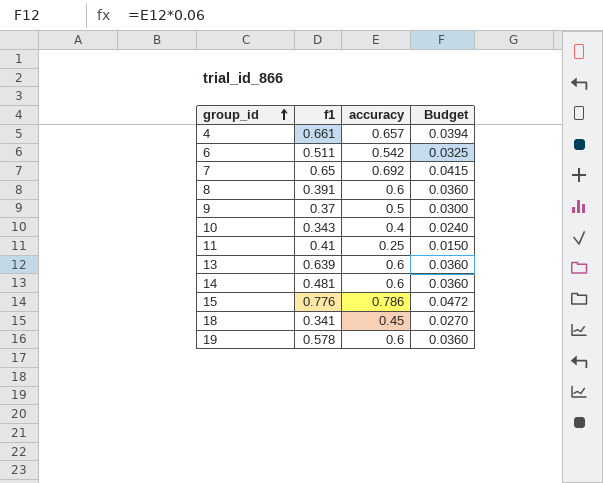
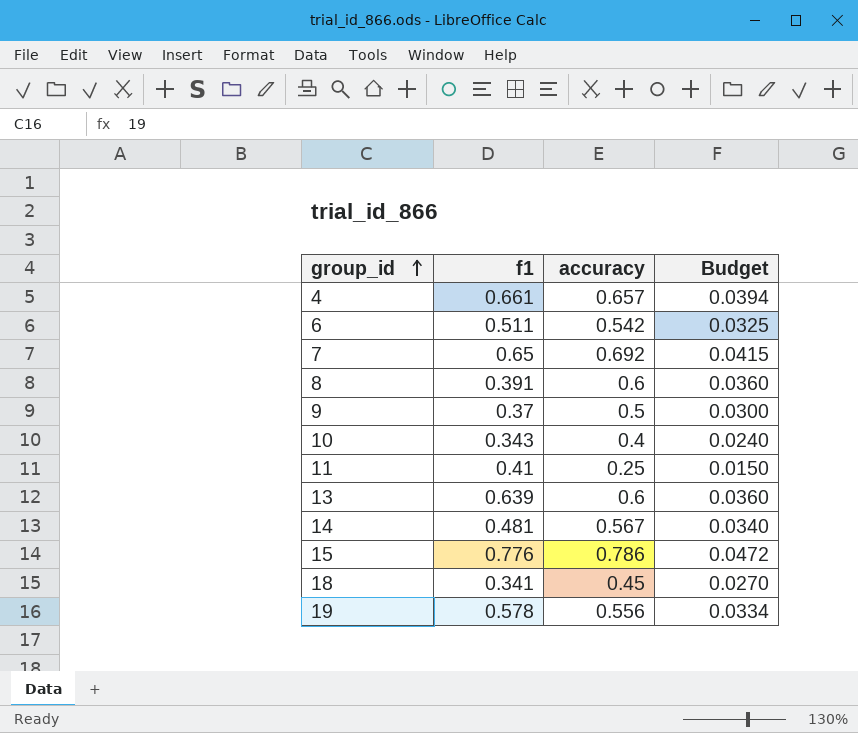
14 | accuracy: 0.6 -> 0.567
14 | Budget: 0.0360 -> 0.0340
19 | accuracy: 0.6 -> 0.556
19 | Budget: 0.0360 -> 0.0334

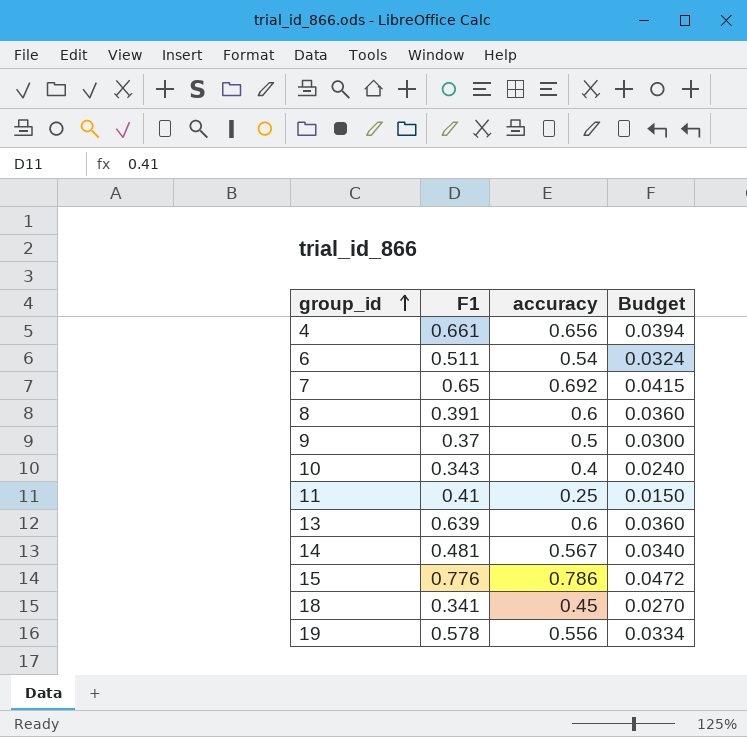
column name: f1 -> F1
4 | accuracy: 0.657 -> 0.656
6 | accuracy: 0.542 -> 0.54
6 | Budget: 0.0325 -> 0.0324

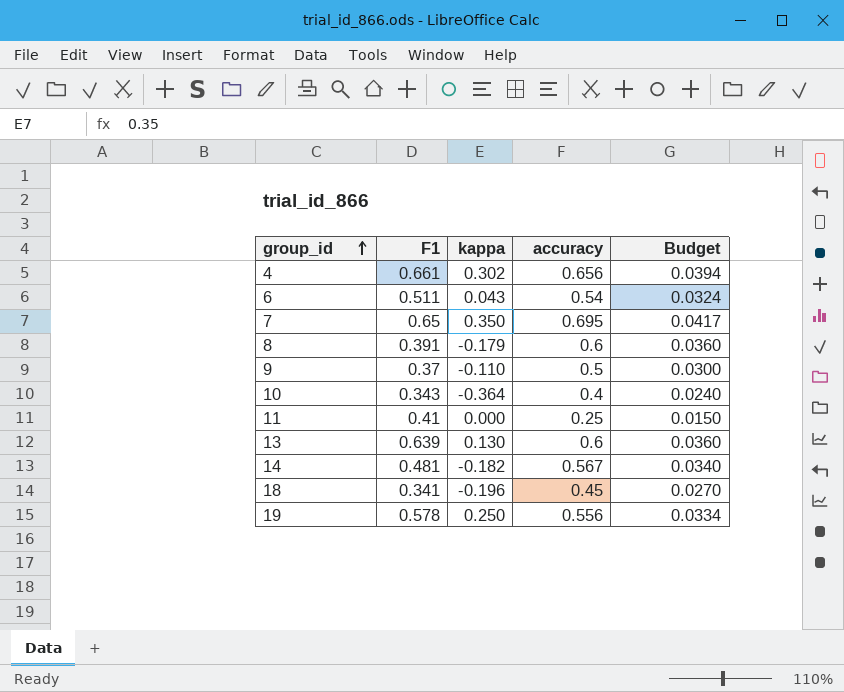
column kappa | position: none -> 3
row 15: 0.776 | 0.786 | 0.0472 -> none
7 | accuracy: 0.692 -> 0.695
7 | Budget: 0.0415 -> 0.0417

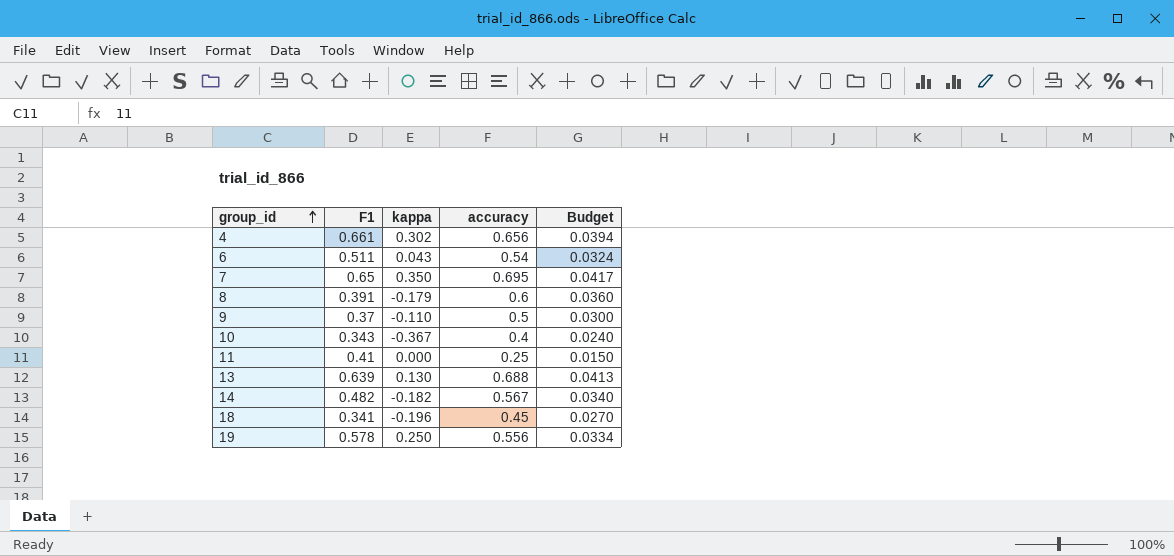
10 | kappa: -0.364 -> -0.367
13 | accuracy: 0.6 -> 0.688
13 | Budget: 0.0360 -> 0.0413
14 | F1: 0.481 -> 0.482

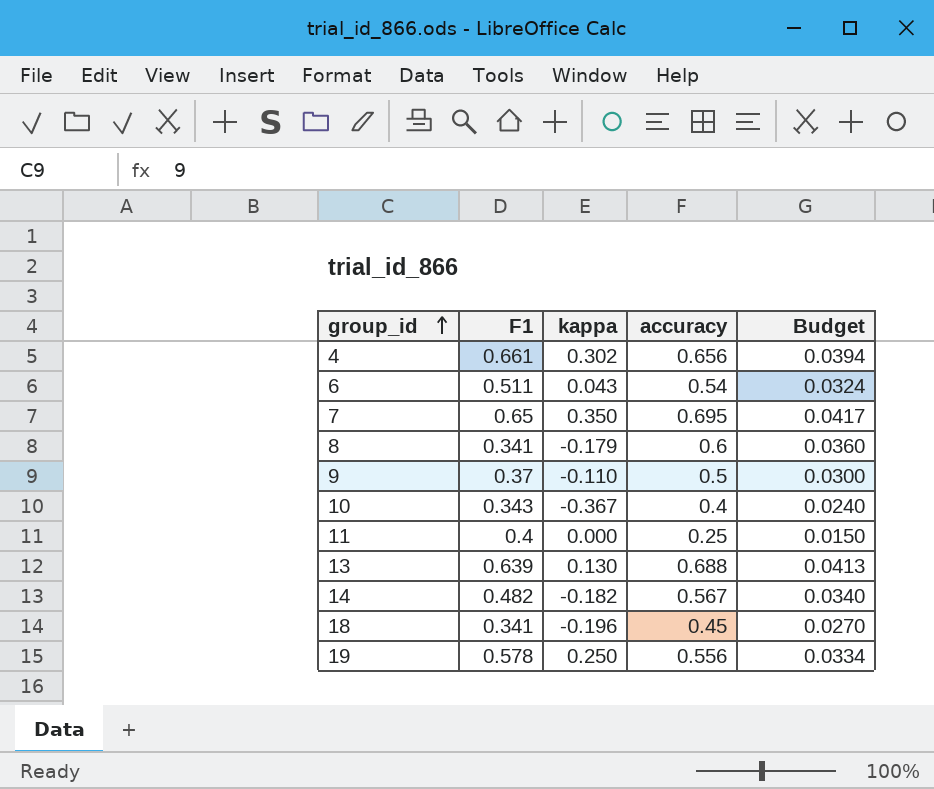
8 | F1: 0.391 -> 0.341
11 | F1: 0.41 -> 0.4

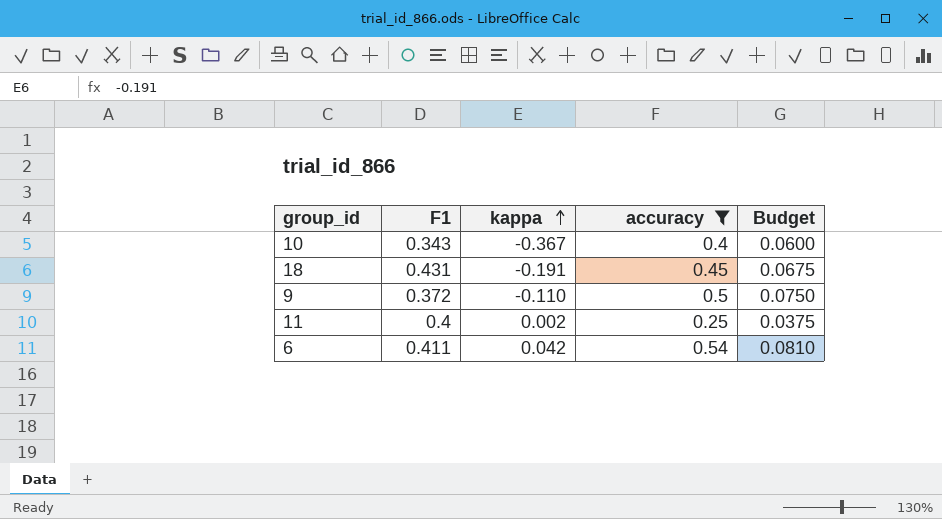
filter: none -> accuracy <= 0.54
row order: group_id ascending -> kappa ascending
column Budget | formula: [accuracy] * 0.06 -> [accuracy] * 0.15
18 | F1: 0.341 -> 0.431
18 | kappa: -0.196 -> -0.191
9 | F1: 0.37 -> 0.372
11 | kappa: 0.000 -> 0.002
6 | F1: 0.511 -> 0.411
6 | kappa: 0.043 -> 0.042

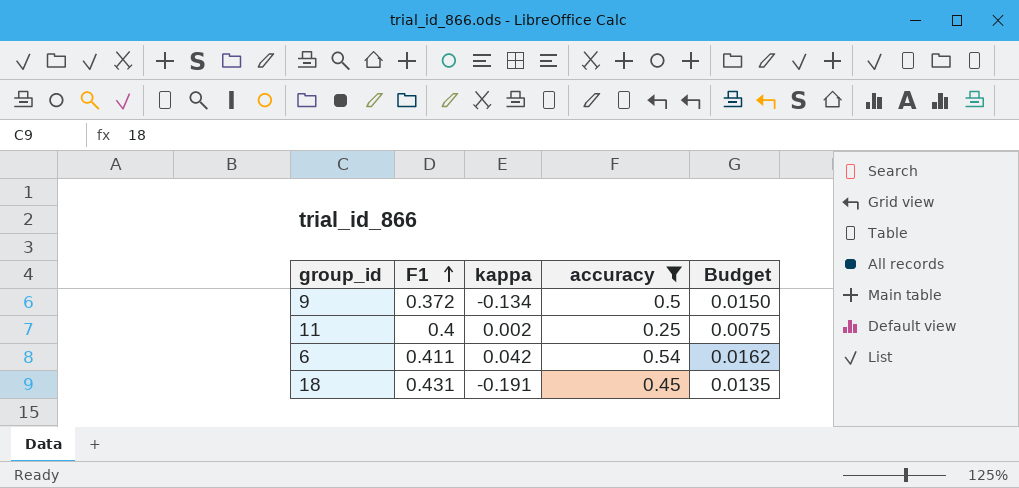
row order: kappa ascending -> F1 ascending
column Budget | formula: [accuracy] * 0.15 -> [accuracy] * 0.03
row 10: 0.343 | -0.367 | 0.4 | 0.0600 -> none
9 | kappa: -0.110 -> -0.134

